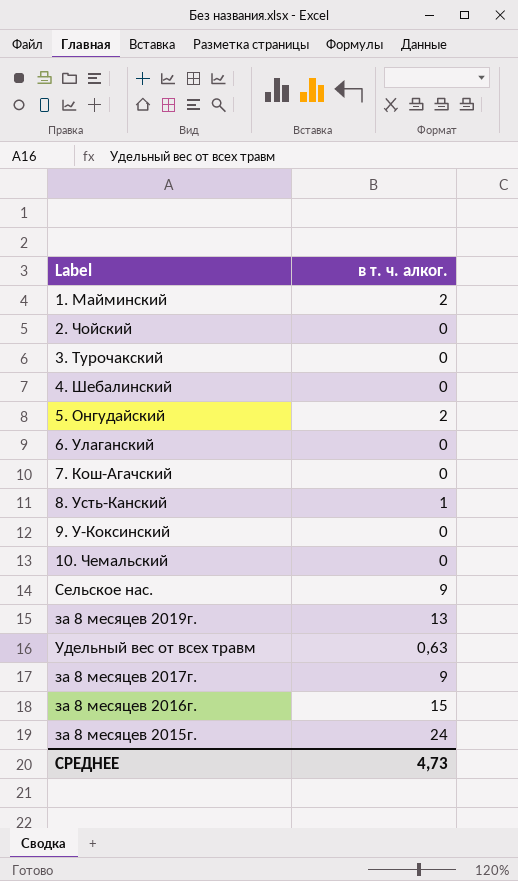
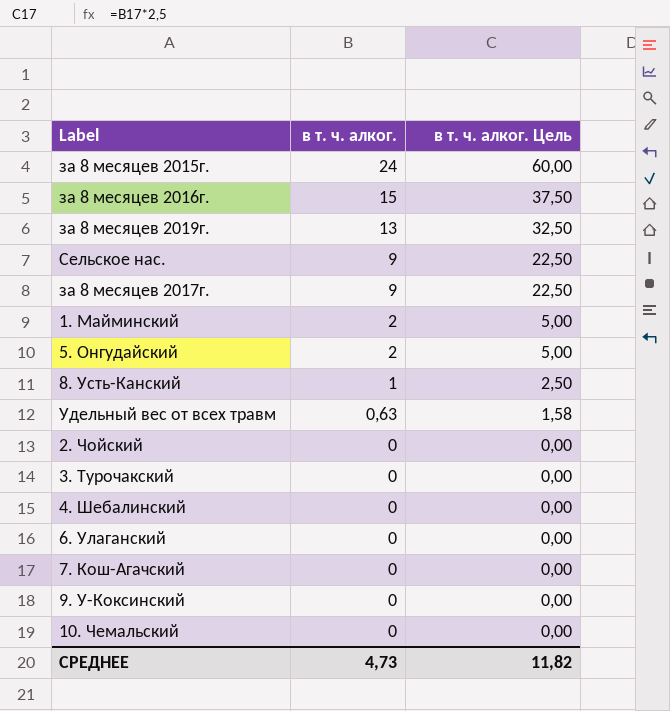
row order: none -> в т. ч. алког. descending
column в т. ч. алког. Цель | formula: none -> [в т. ч. алког.] * 2,5

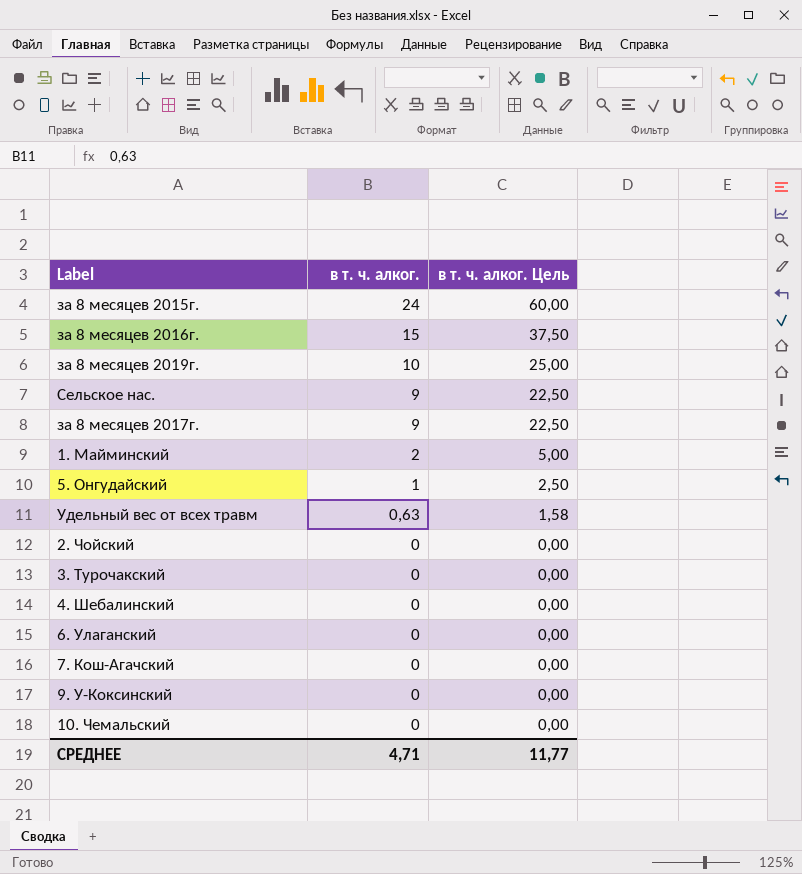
row 8. Усть-Канский: 1 | 2,50 -> none
за 8 месяцев 2019г. | в т. ч. алког.: 13 -> 10
за 8 месяцев 2019г. | в т. ч. алког. Цель: 32,50 -> 25,00
5. Онгудайский | в т. ч. алког.: 2 -> 1
5. Онгудайский | в т. ч. алког. Цель: 5,00 -> 2,50
СРЕДНЕЕ | в т. ч. алког.: 4,73 -> 4,71
СРЕДНЕЕ | в т. ч. алког. Цель: 11,82 -> 11,77

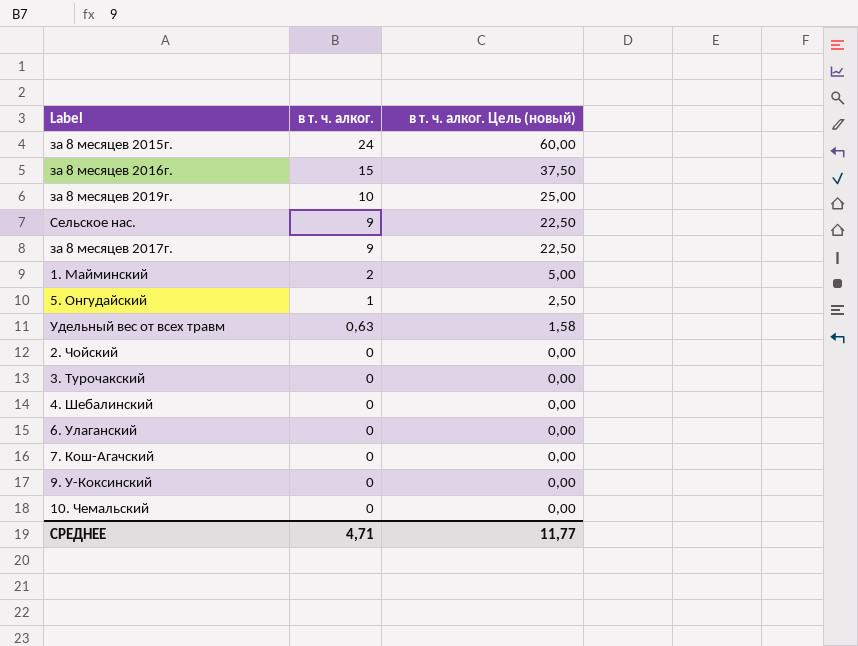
column name: в т. ч. алког. Цель -> в т. ч. алког. Цель (новый)

